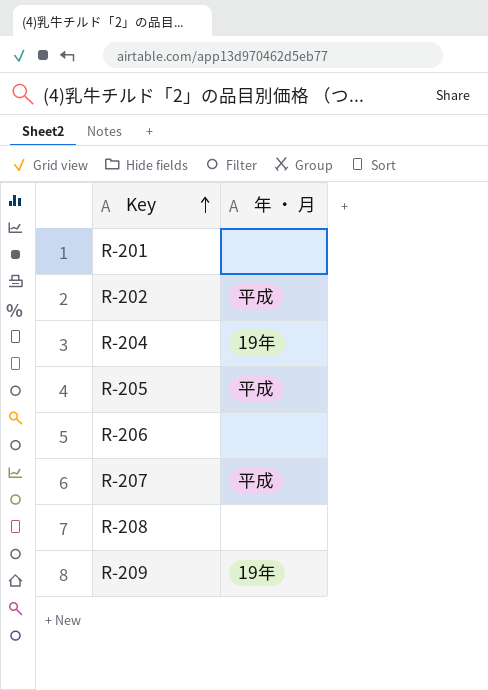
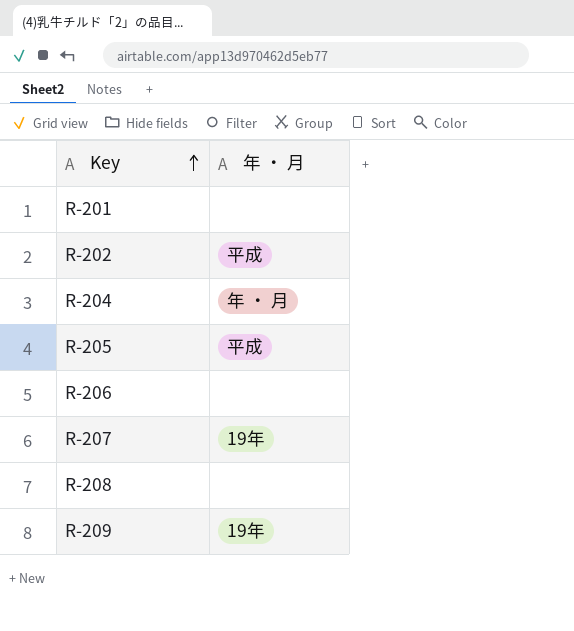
R-204 | 年 ・ 月: 19年 -> 年 ・ 月
R-207 | 年 ・ 月: 平成 -> 19年

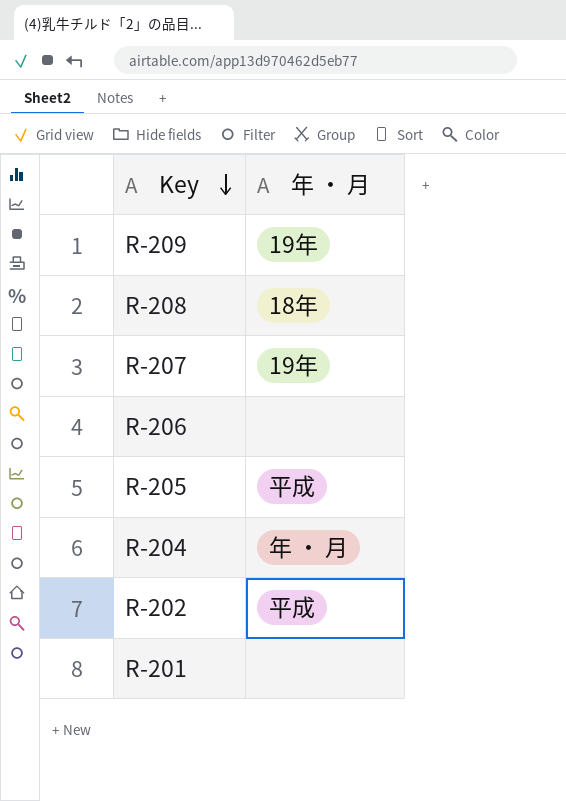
row order: Key ascending -> Key descending
R-208 | 年 ・ 月: none -> 18年

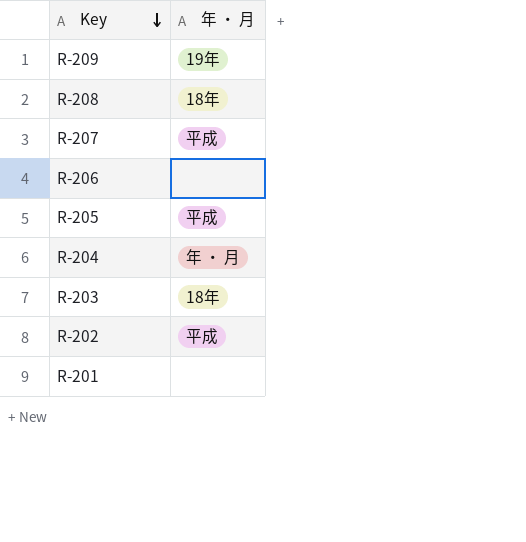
R-207 | 年 ・ 月: 19年 -> 平成
row R-203: none -> 18年

